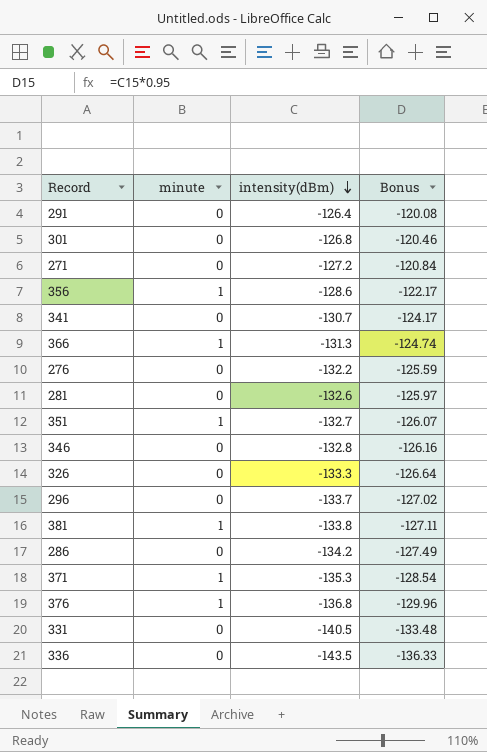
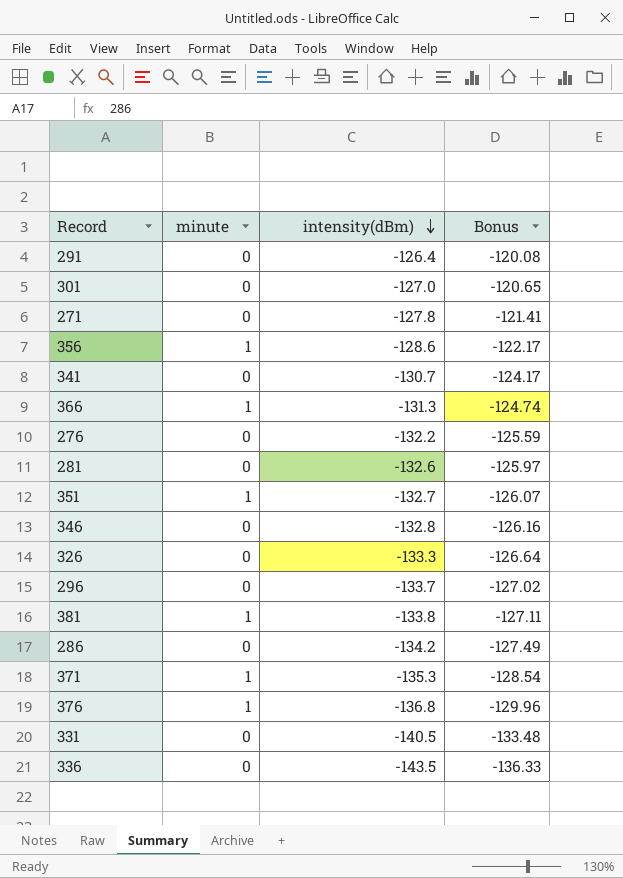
301 | intensity(dBm): -126.8 -> -127.0
301 | Bonus: -120.46 -> -120.65
271 | intensity(dBm): -127.2 -> -127.8
271 | Bonus: -120.84 -> -121.41

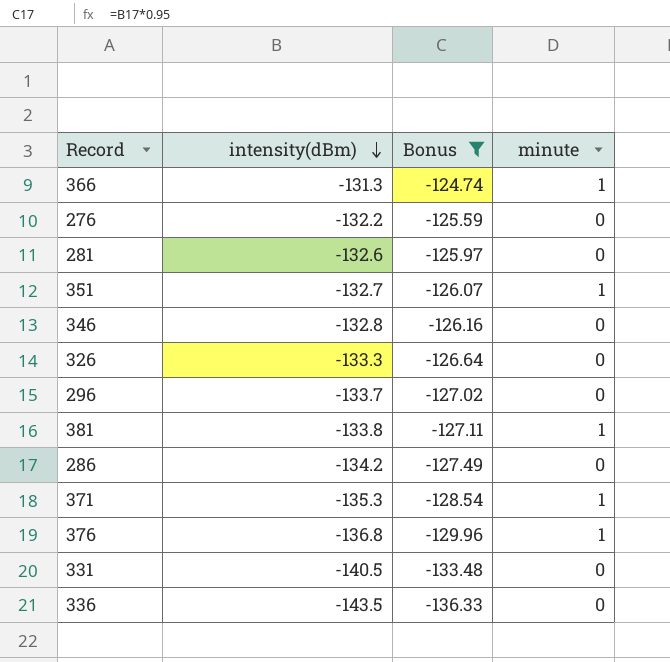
filter: none -> Bonus <= -124.74
column minute | position: 2 -> 4

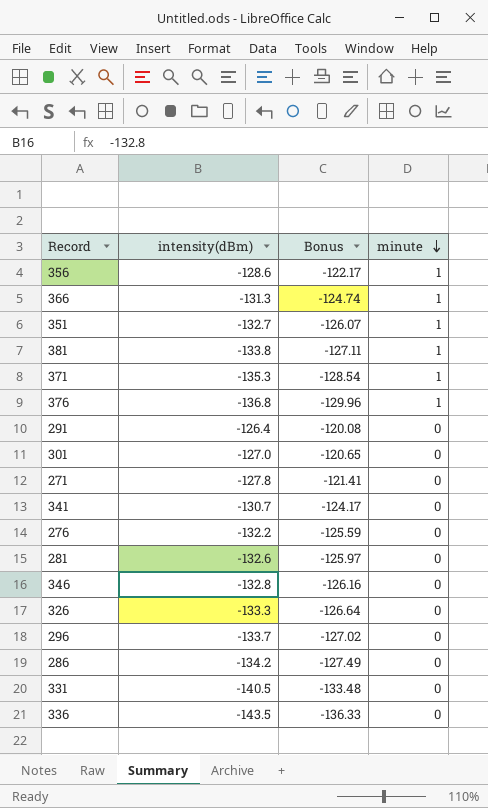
filter: Bonus <= -124.74 -> none
row order: intensity(dBm) descending -> minute descending

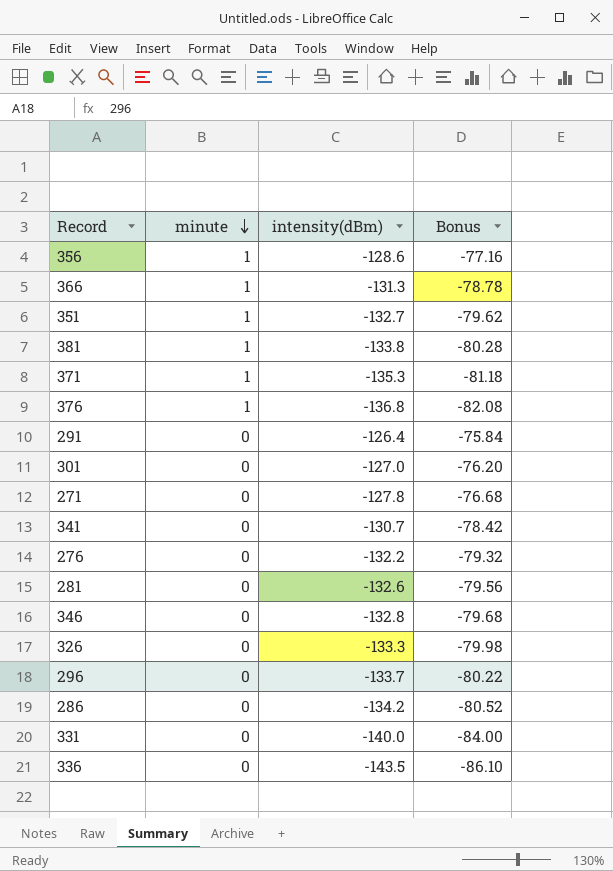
column minute | position: 4 -> 2
column Bonus | formula: [intensity(dBm)] * 0.95 -> [intensity(dBm)] * 0.6
331 | intensity(dBm): -140.5 -> -140.0

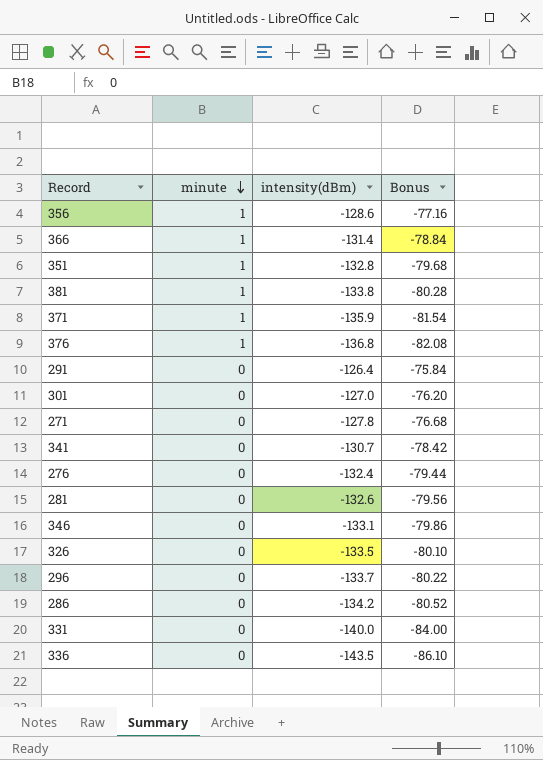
366 | intensity(dBm): -131.3 -> -131.4
366 | Bonus: -78.78 -> -78.84
351 | intensity(dBm): -132.7 -> -132.8
351 | Bonus: -79.62 -> -79.68
371 | intensity(dBm): -135.3 -> -135.9
371 | Bonus: -81.18 -> -81.54
276 | intensity(dBm): -132.2 -> -132.4
276 | Bonus: -79.32 -> -79.44
346 | intensity(dBm): -132.8 -> -133.1
346 | Bonus: -79.68 -> -79.86
326 | intensity(dBm): -133.3 -> -133.5
326 | Bonus: -79.98 -> -80.10

